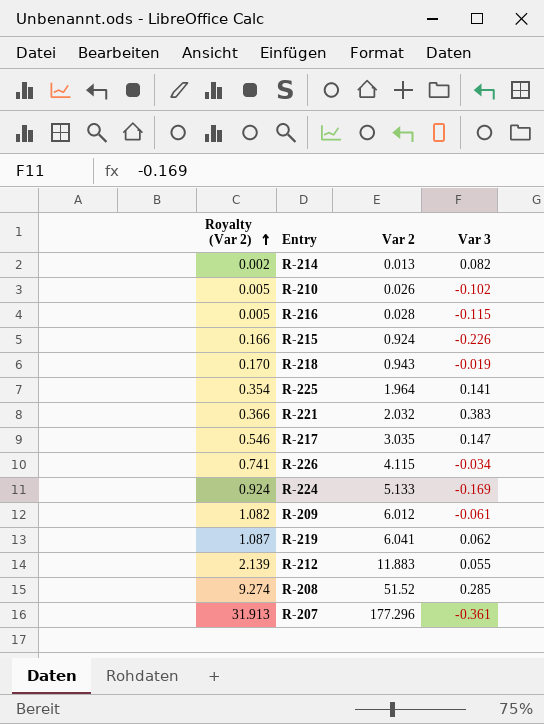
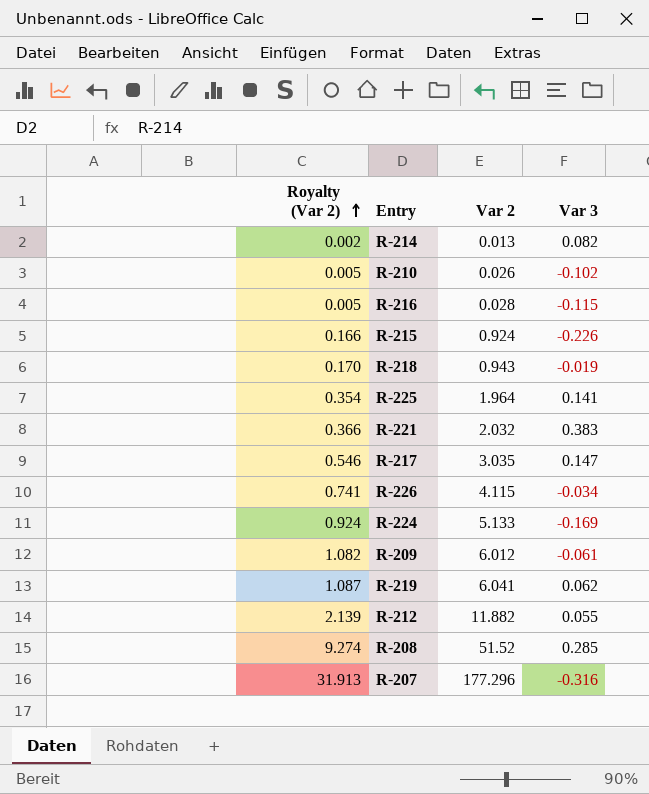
R-212 | Var 2: 11.883 -> 11.882
R-207 | Var 3: -0.361 -> -0.316

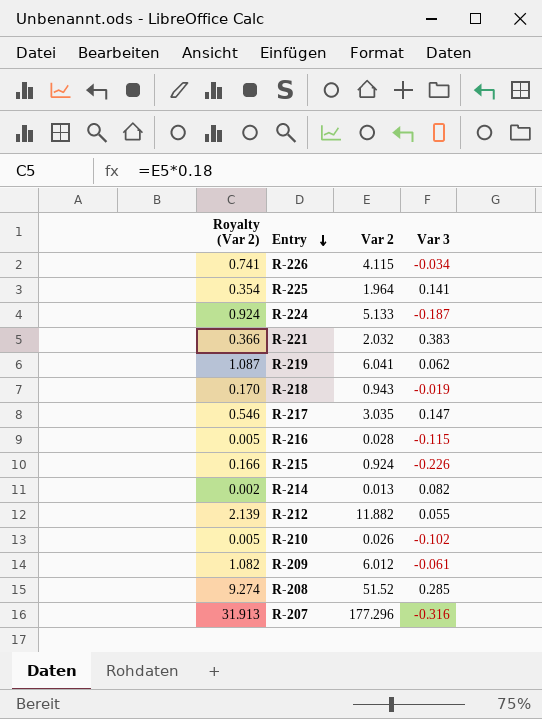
row order: Royalty (Var 2) ascending -> Entry descending
R-224 | Var 3: -0.169 -> -0.187

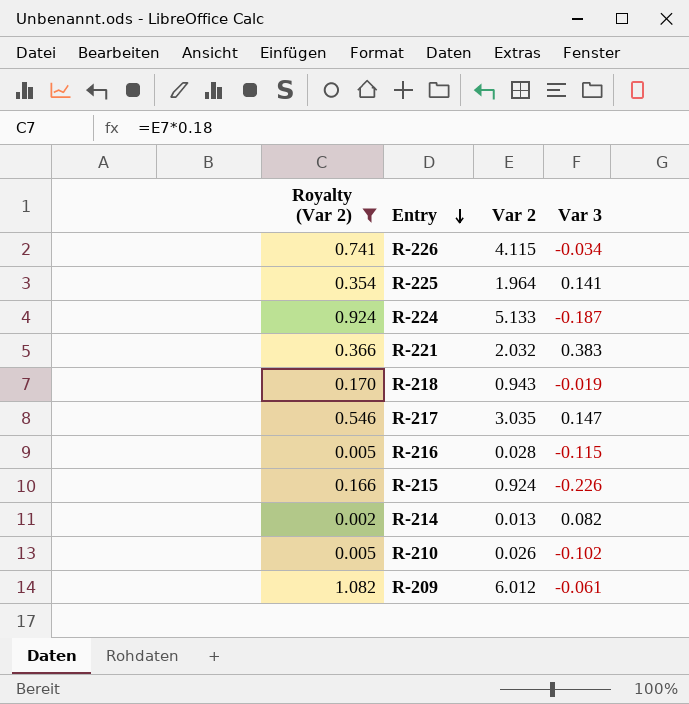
filter: none -> Royalty (Var 2) <= 1.082

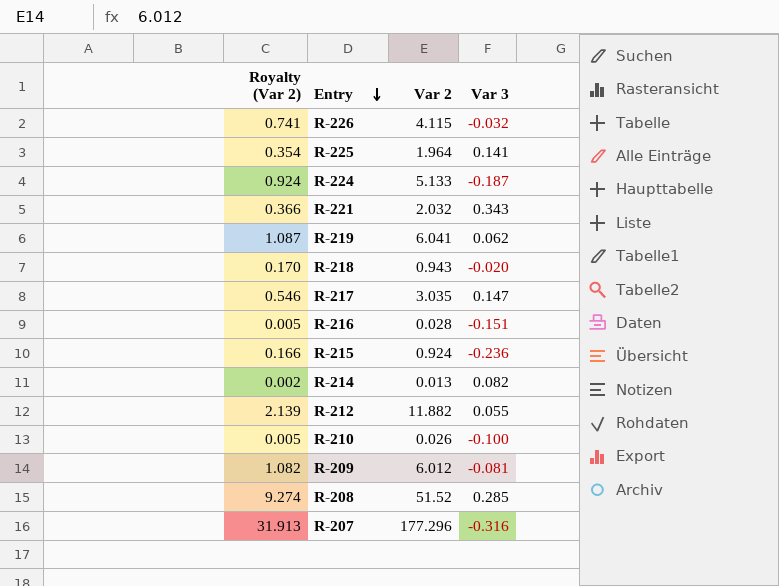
filter: Royalty (Var 2) <= 1.082 -> none
R-226 | Var 3: -0.034 -> -0.032
R-221 | Var 3: 0.383 -> 0.343
R-218 | Var 3: -0.019 -> -0.020
R-216 | Var 3: -0.115 -> -0.151
R-215 | Var 3: -0.226 -> -0.236
R-210 | Var 3: -0.102 -> -0.100
R-209 | Var 3: -0.061 -> -0.081

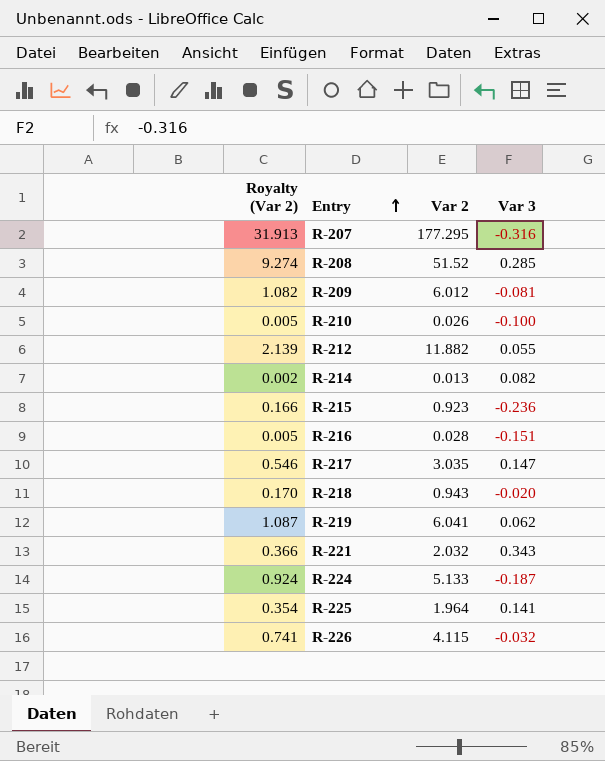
row order: Entry descending -> Entry ascending
R-207 | Var 2: 177.296 -> 177.295
R-215 | Var 2: 0.924 -> 0.923

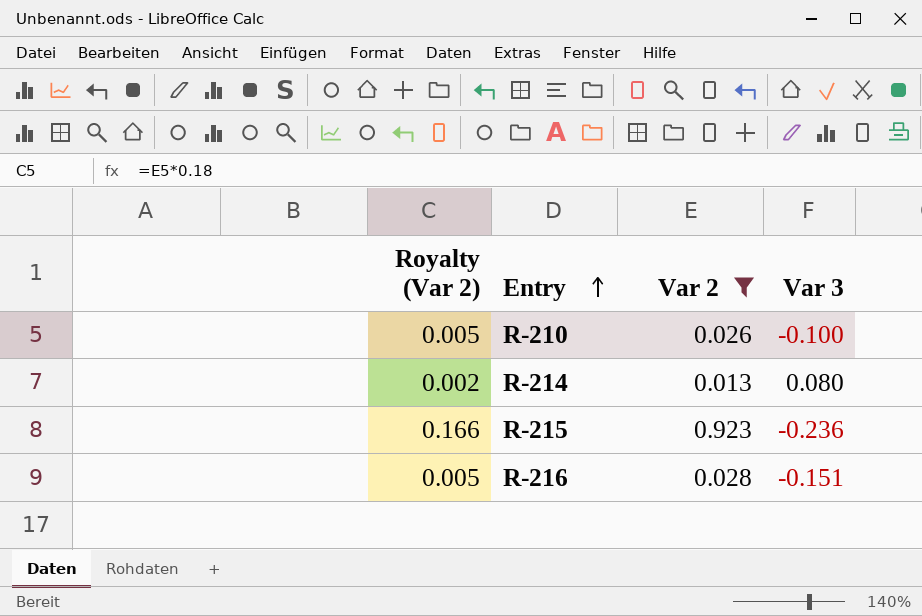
filter: none -> Var 2 <= 0.923
R-214 | Var 3: 0.082 -> 0.080

